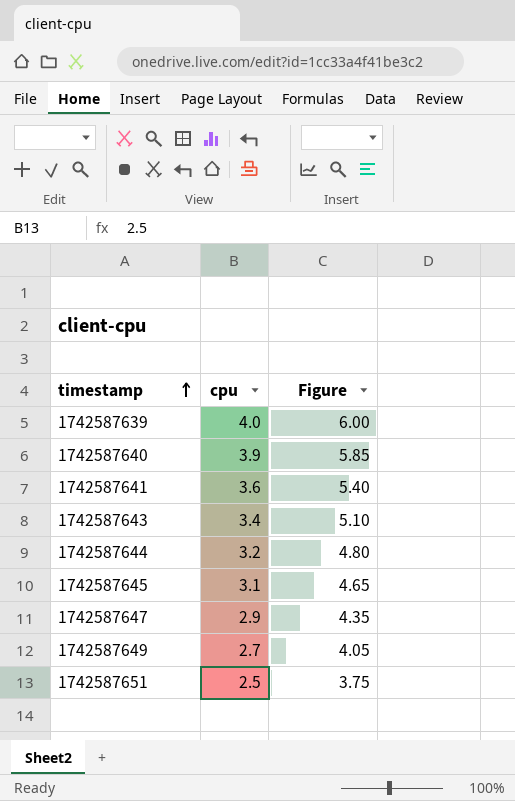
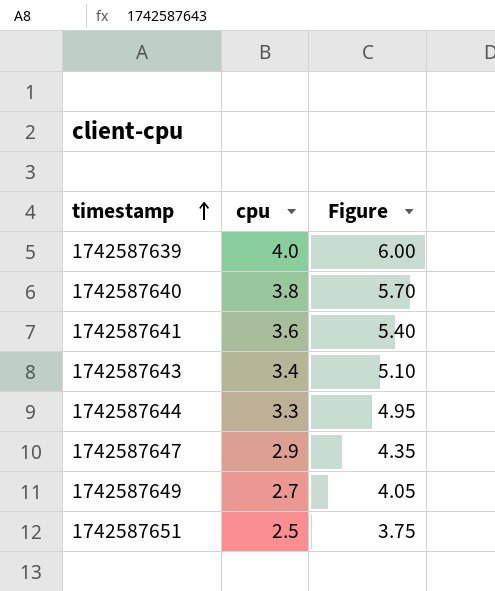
row 1742587645: 3.1 | 4.65 -> none
1742587640 | cpu: 3.9 -> 3.8
1742587640 | Figure: 5.85 -> 5.70
1742587644 | cpu: 3.2 -> 3.3
1742587644 | Figure: 4.80 -> 4.95

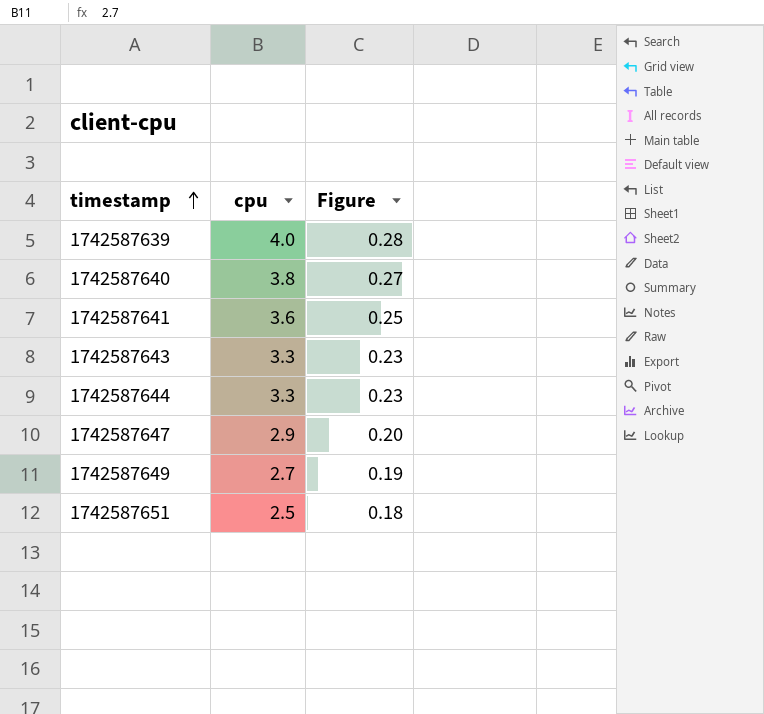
column Figure | formula: [cpu] * 1.5 -> [cpu] * 0.07
1742587643 | cpu: 3.4 -> 3.3

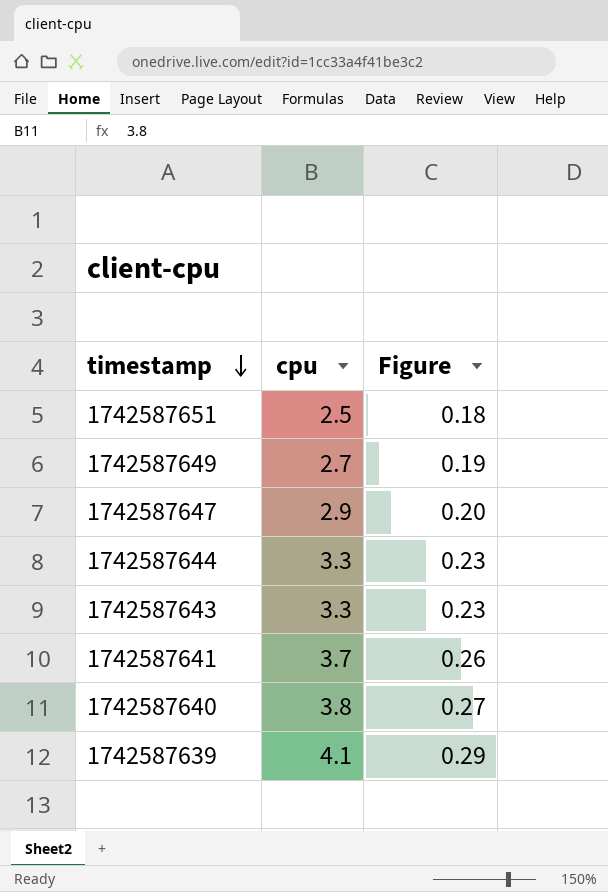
row order: timestamp ascending -> timestamp descending
1742587641 | cpu: 3.6 -> 3.7
1742587641 | Figure: 0.25 -> 0.26
1742587639 | cpu: 4.0 -> 4.1
1742587639 | Figure: 0.28 -> 0.29

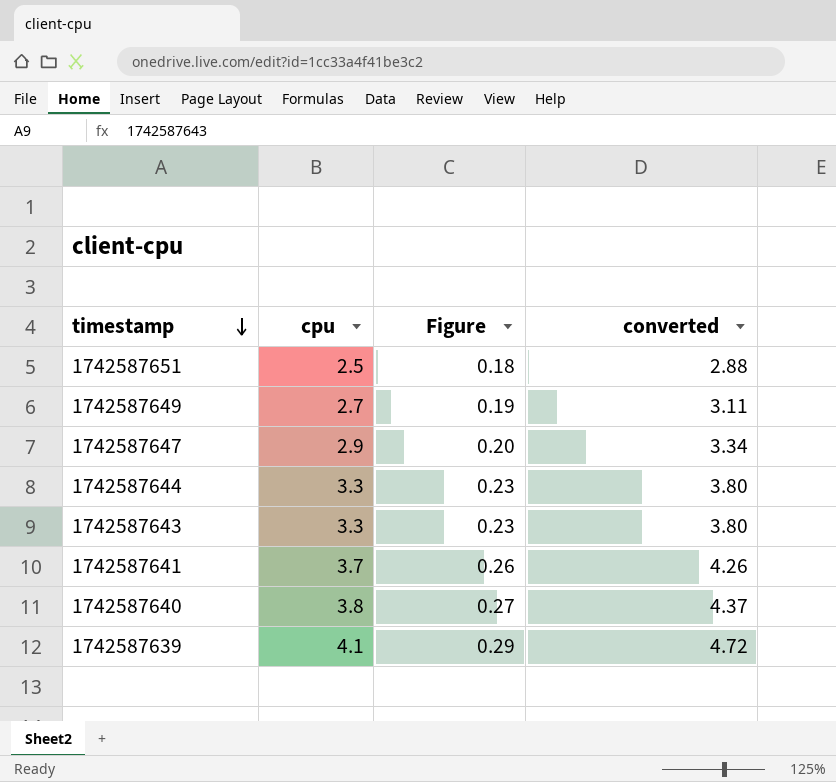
column converted | formula: none -> [cpu] * 1.15

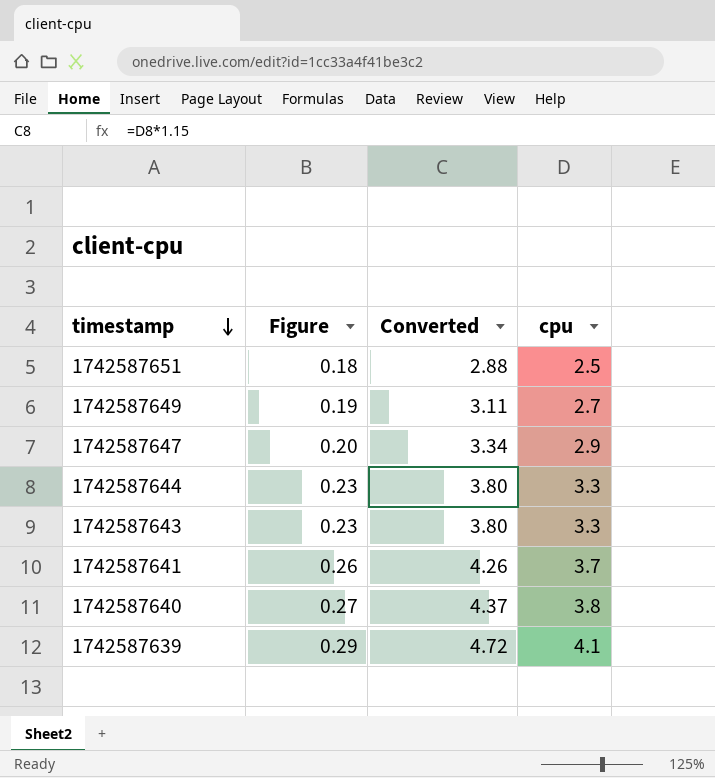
column name: converted -> Converted
column cpu | position: 2 -> 4

